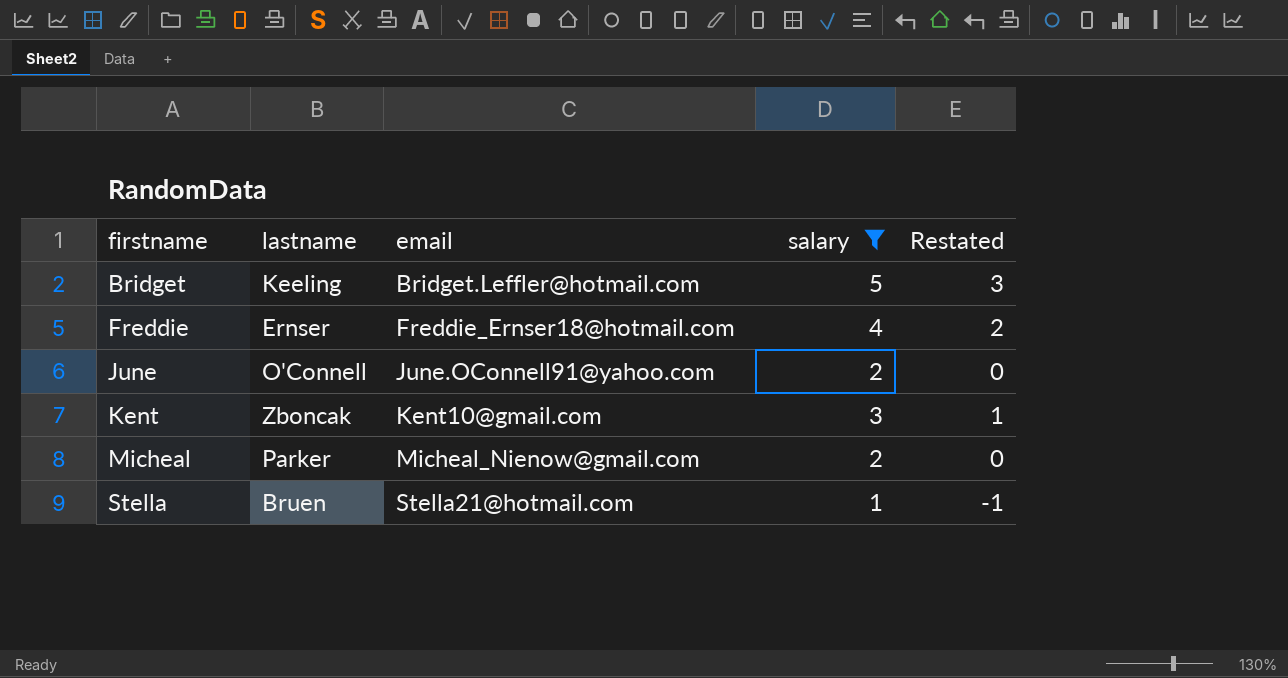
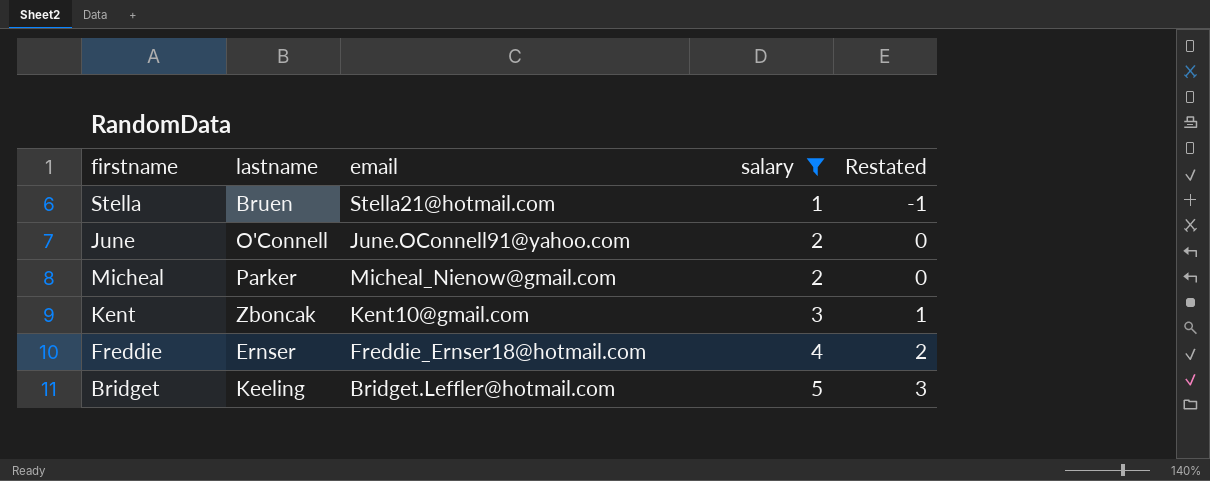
row order: firstname ascending -> salary ascending

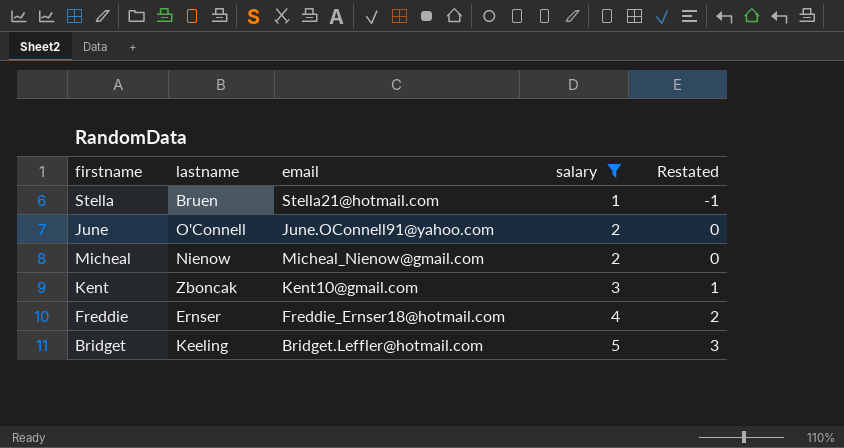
Micheal | lastname: Parker -> Nienow

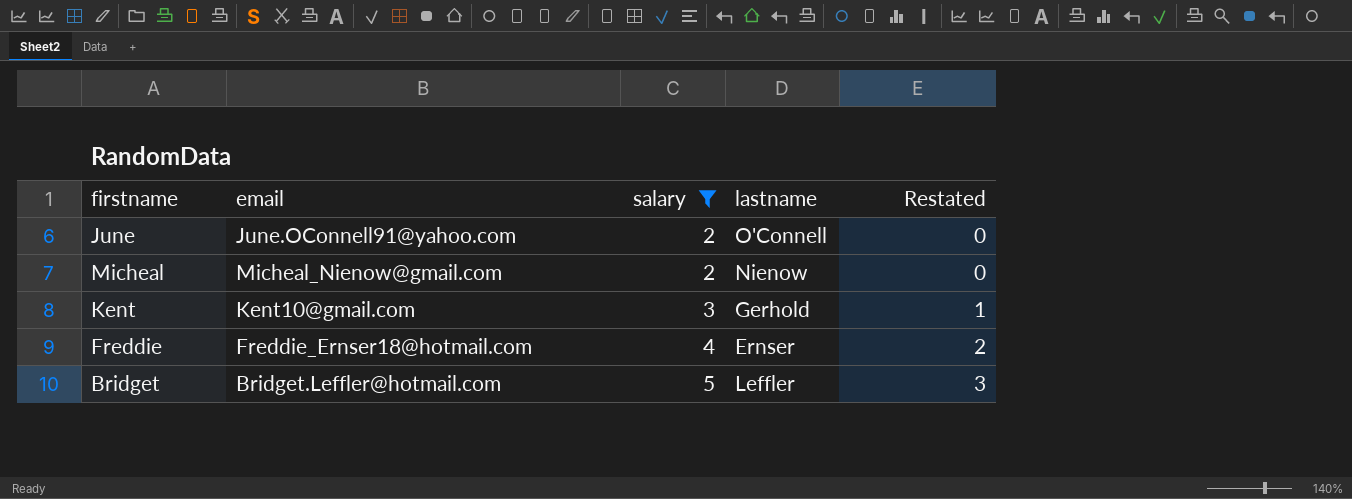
column lastname | position: 2 -> 4
row Stella: Bruen | Stella21@hotmail.com | 1 | -1 -> none
Kent | lastname: Zboncak -> Gerhold
Bridget | lastname: Keeling -> Leffler

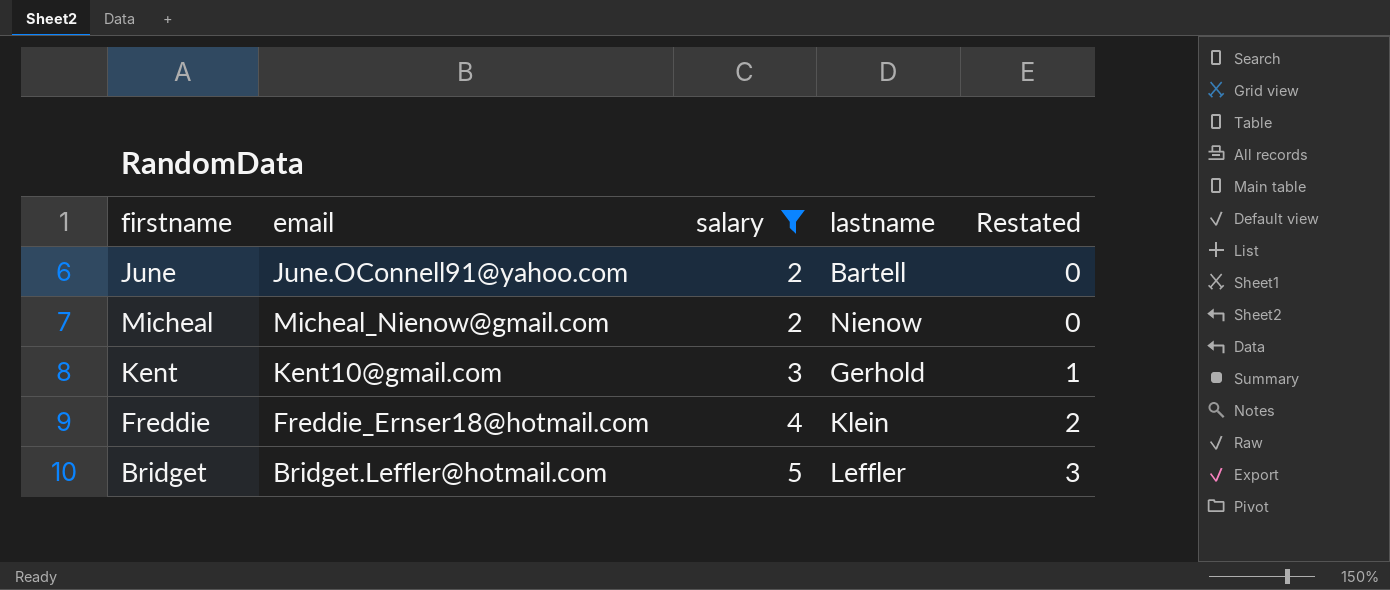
June | lastname: O'Connell -> Bartell
Freddie | lastname: Ernser -> Klein

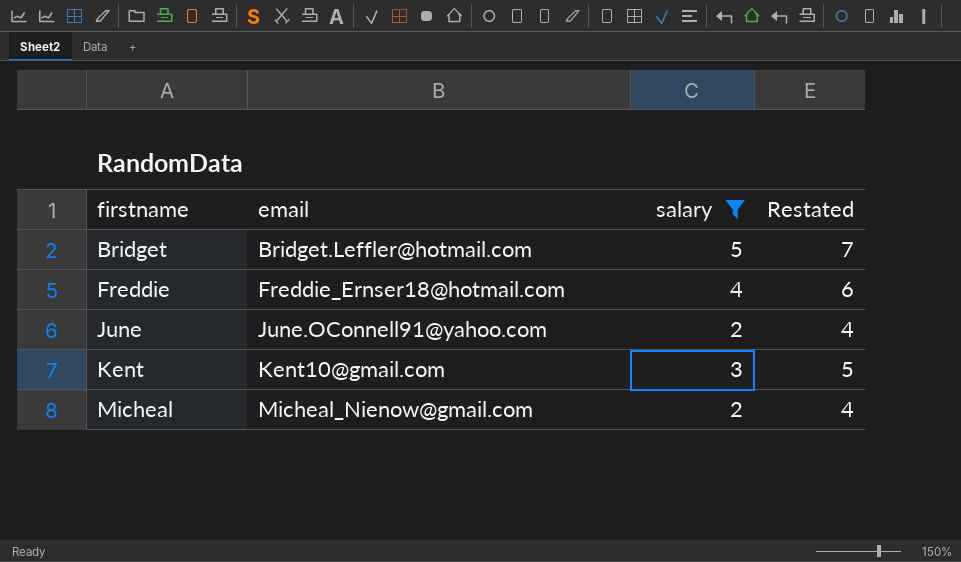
row order: salary ascending -> firstname ascending
column lastname | position: 4 -> none
column Restated | formula: [salary] - 2 -> [salary] + 2

